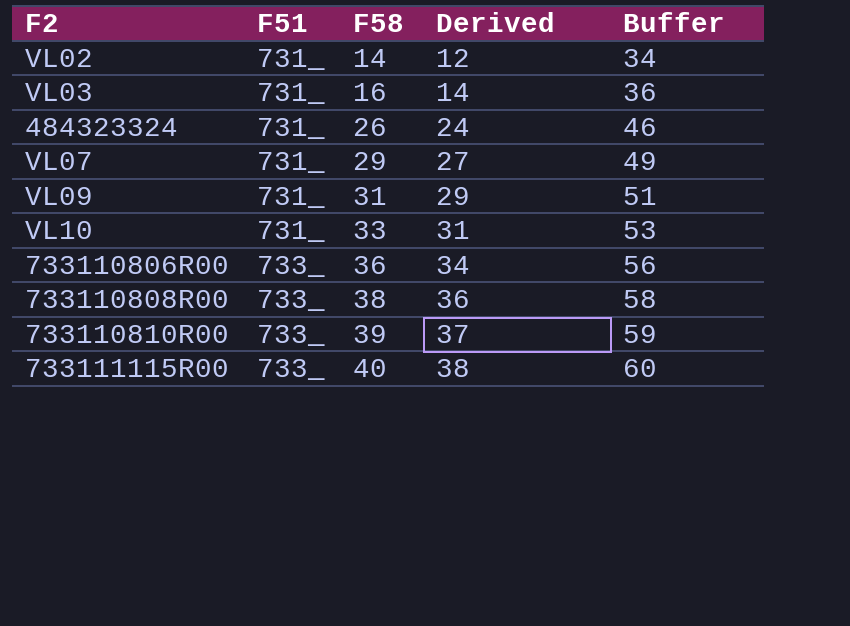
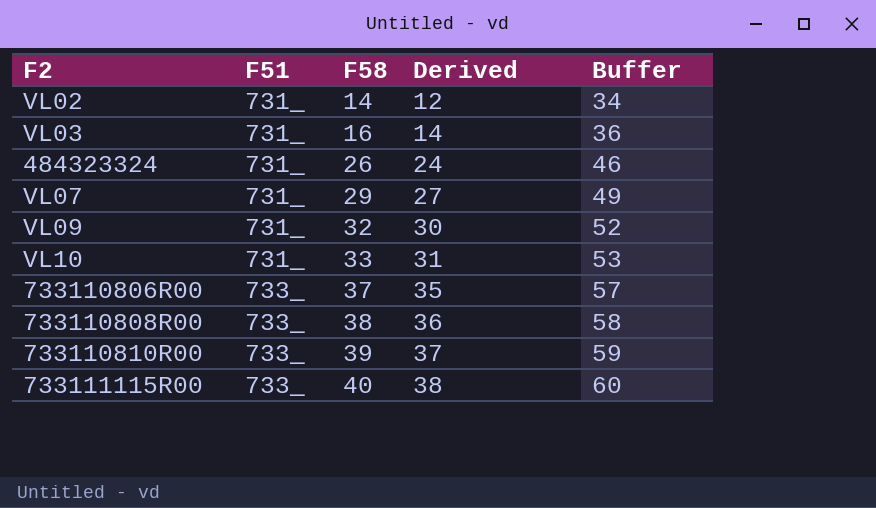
VL09 | F58: 31 -> 32
VL09 | Derived: 29 -> 30
VL09 | Buffer: 51 -> 52
733110806R00 | F58: 36 -> 37
733110806R00 | Derived: 34 -> 35
733110806R00 | Buffer: 56 -> 57

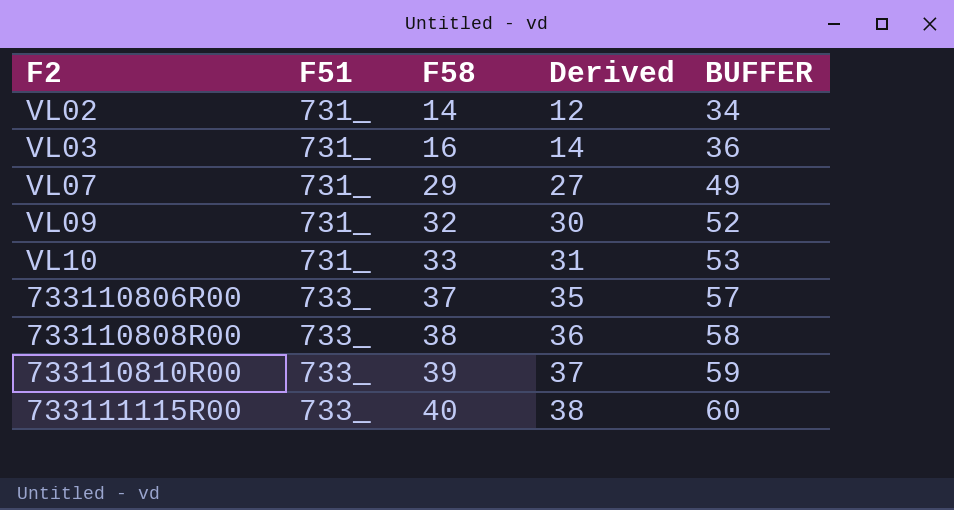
column name: Buffer -> BUFFER
row 484323324: 731_ | 26 | 24 | 46 -> none

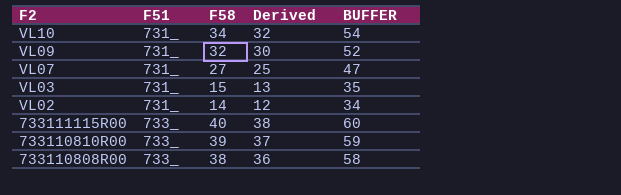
row order: F51 ascending -> F2 descending
row 733110806R00: 733_ | 37 | 35 | 57 -> none
VL10 | F58: 33 -> 34
VL10 | Derived: 31 -> 32
VL10 | BUFFER: 53 -> 54
VL07 | F58: 29 -> 27
VL07 | Derived: 27 -> 25
VL07 | BUFFER: 49 -> 47
VL03 | F58: 16 -> 15
VL03 | Derived: 14 -> 13
VL03 | BUFFER: 36 -> 35

